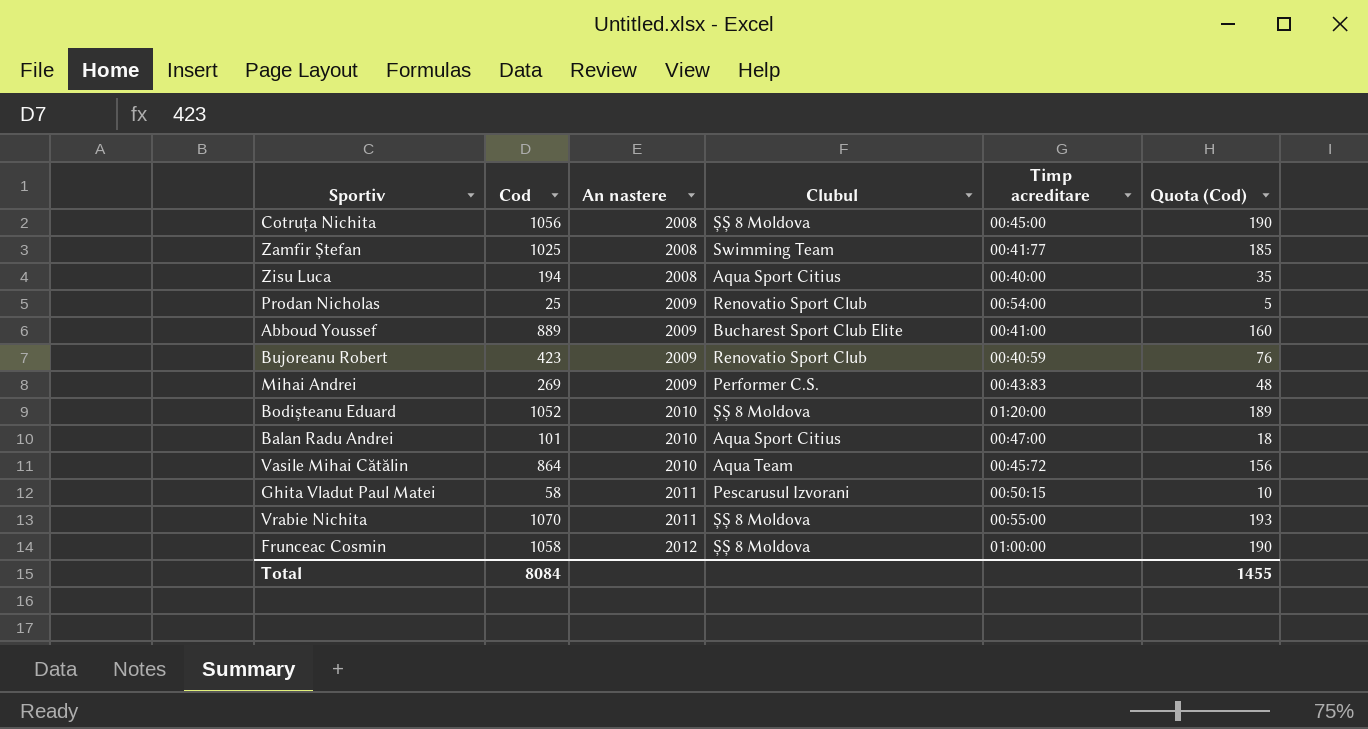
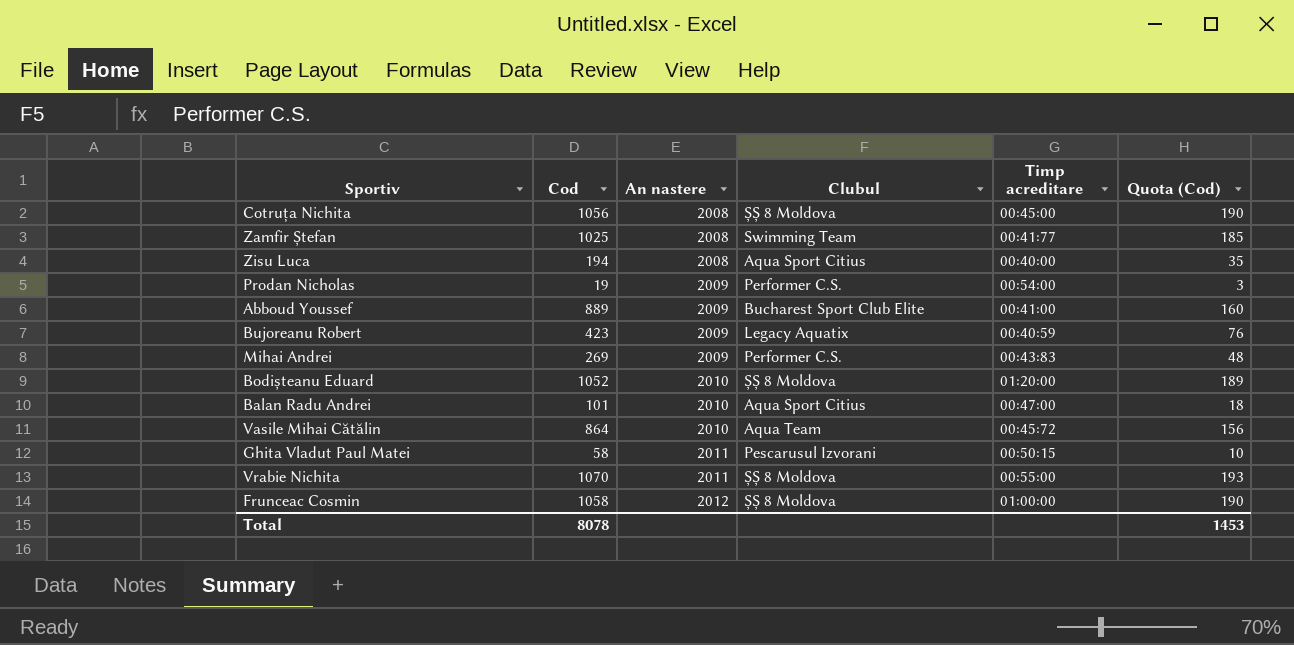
Prodan Nicholas | Cod: 25 -> 19
Prodan Nicholas | Clubul: Renovatio Sport Club -> Performer C.S.
Prodan Nicholas | Quota (Cod): 5 -> 3
Bujoreanu Robert | Clubul: Renovatio Sport Club -> Legacy Aquatix
Total | Cod: 8084 -> 8078
Total | Quota (Cod): 1455 -> 1453

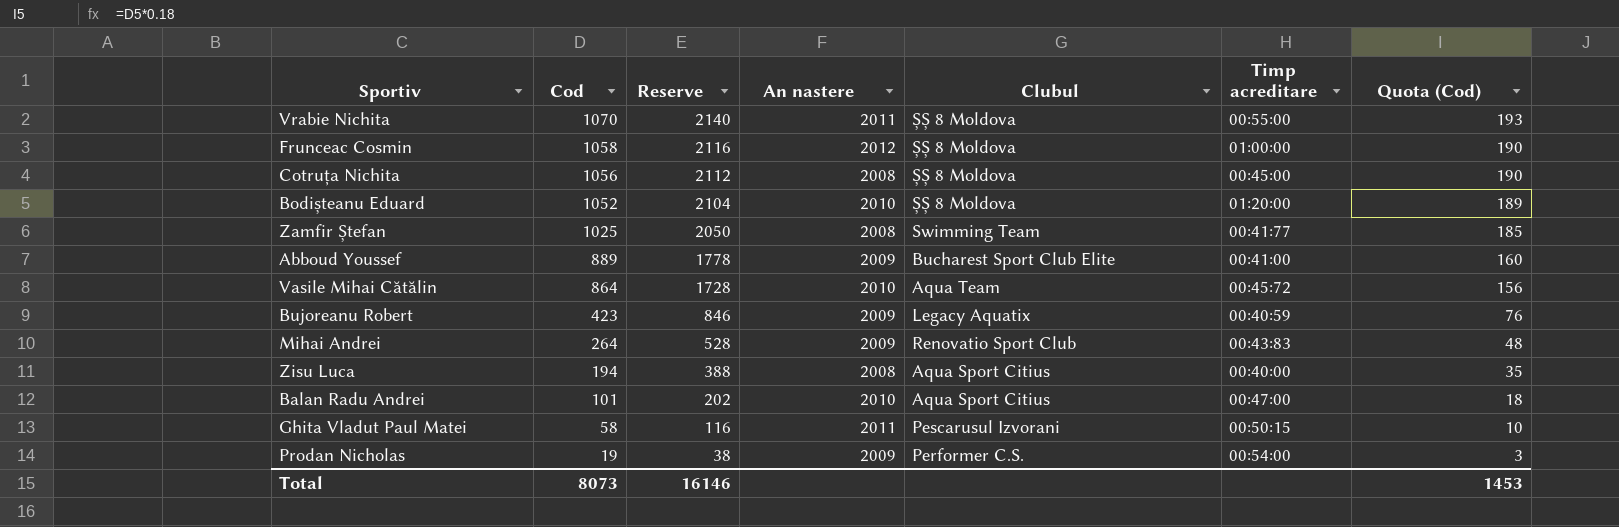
row order: An nastere ascending -> Cod descending
column Reserve | formula: none -> [Cod] * 2
Mihai Andrei | Cod: 269 -> 264
Mihai Andrei | Clubul: Performer C.S. -> Renovatio Sport Club
Total | Cod: 8078 -> 8073

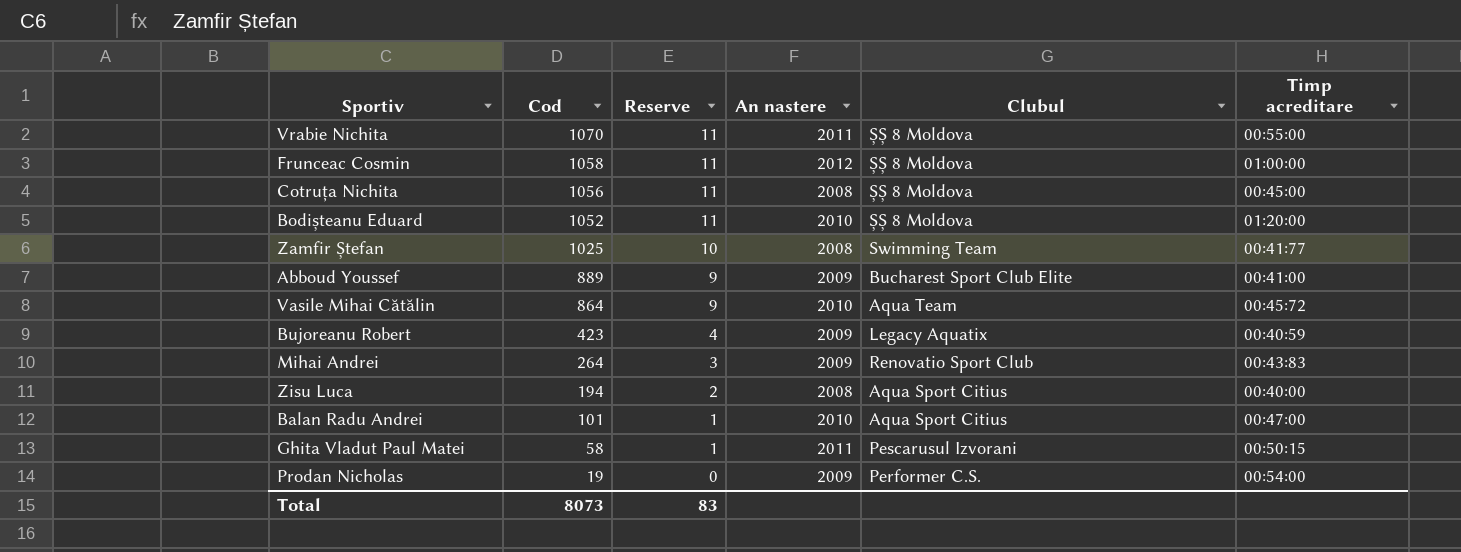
column Quota (Cod) | formula: [Cod] * 0.18 -> none
column Reserve | formula: [Cod] * 2 -> [Cod] * 0.01
Total | Reserve: 16146 -> 83

